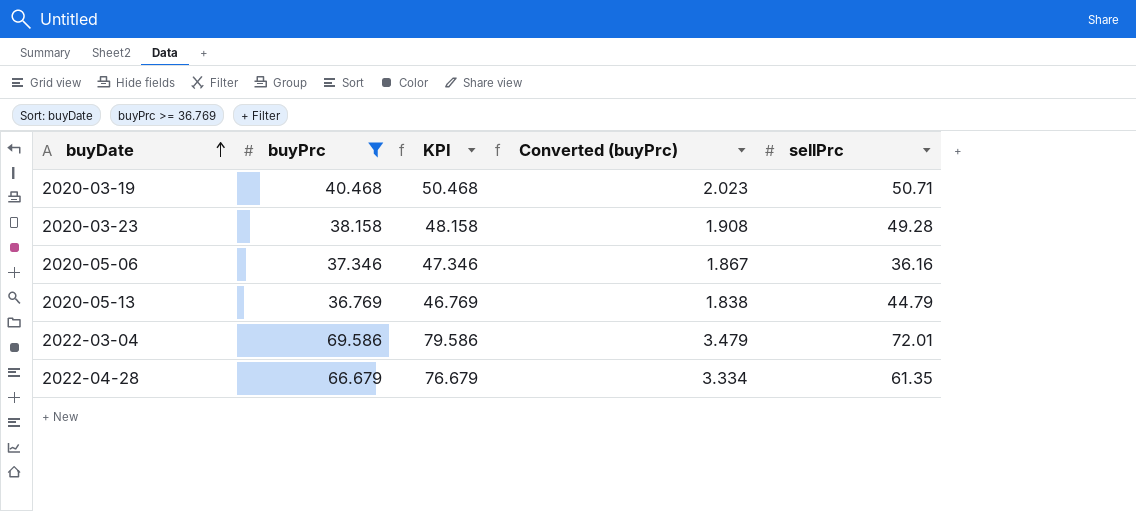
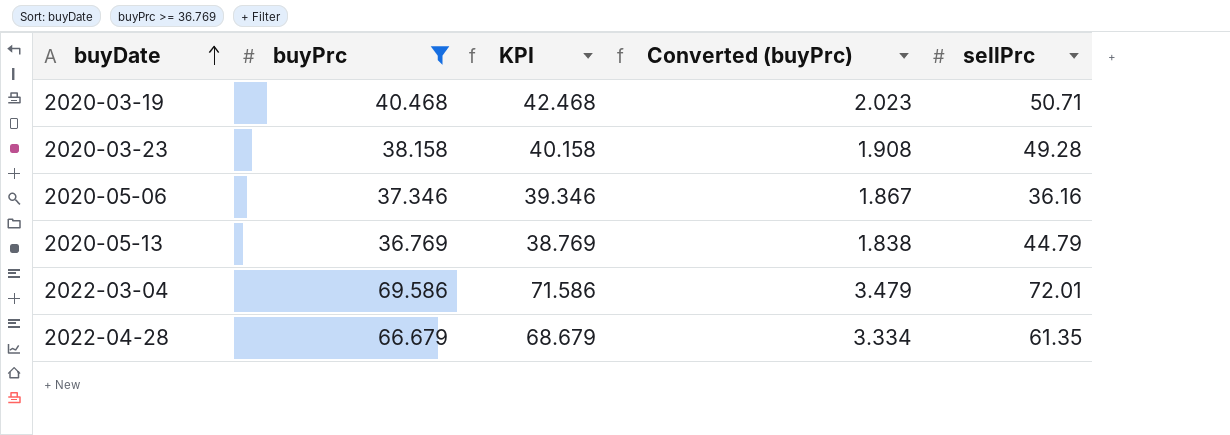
column KPI | formula: [buyPrc] + 10 -> [buyPrc] + 2

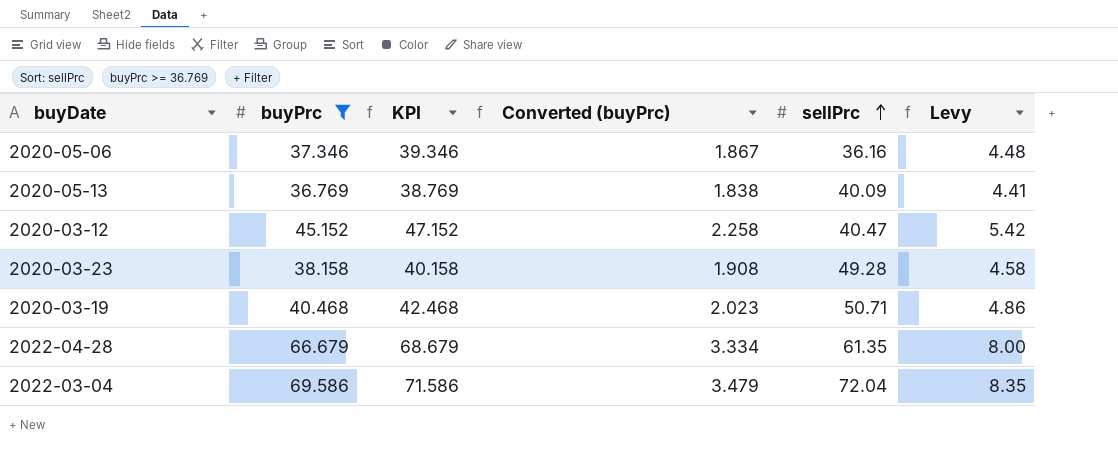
row order: buyDate ascending -> sellPrc ascending
column Levy | formula: none -> [buyPrc] * 0.12
2020-05-13 | sellPrc: 44.79 -> 40.09
row 2020-03-12: none -> 45.152 | 47.152 | 2.258 | 40.47 | 5.42
2022-03-04 | sellPrc: 72.01 -> 72.04

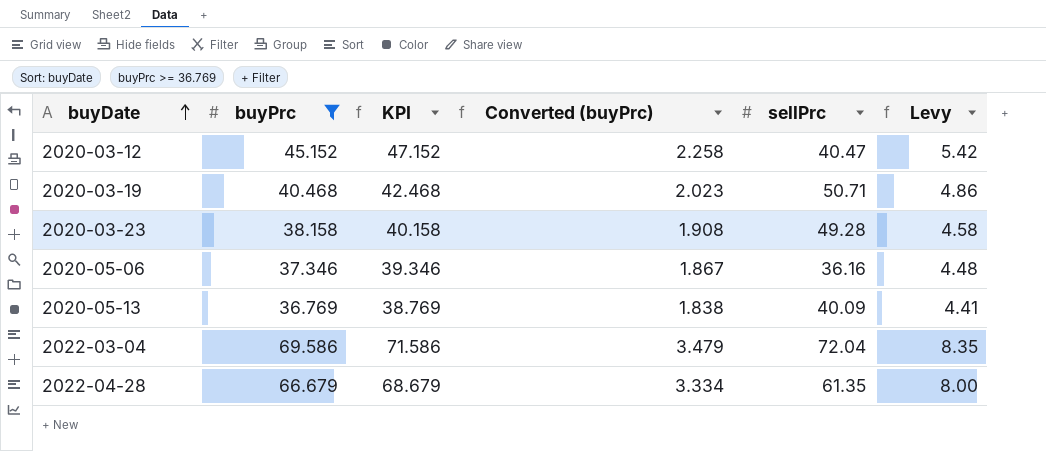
row order: sellPrc ascending -> buyDate ascending

